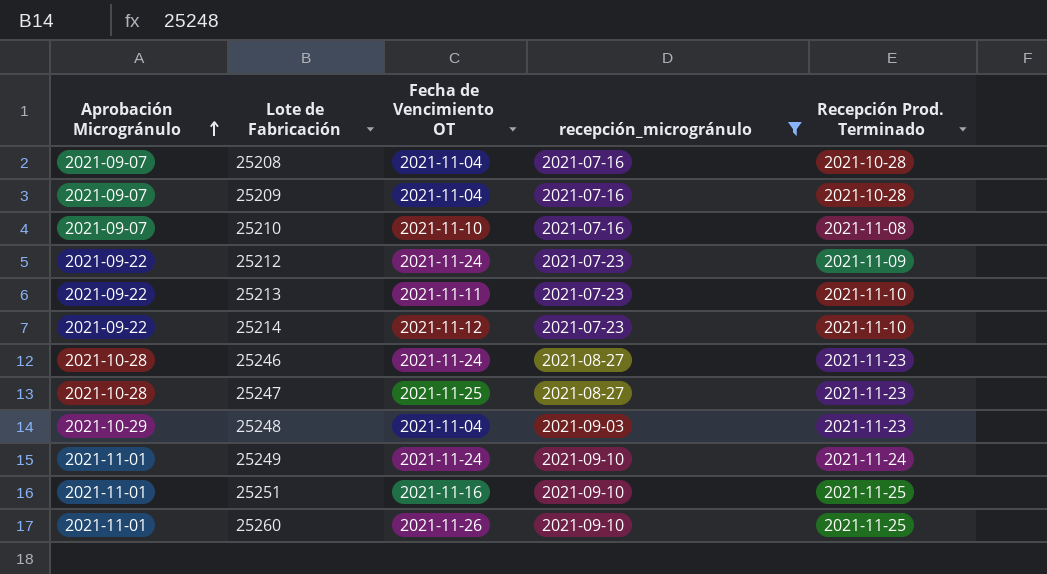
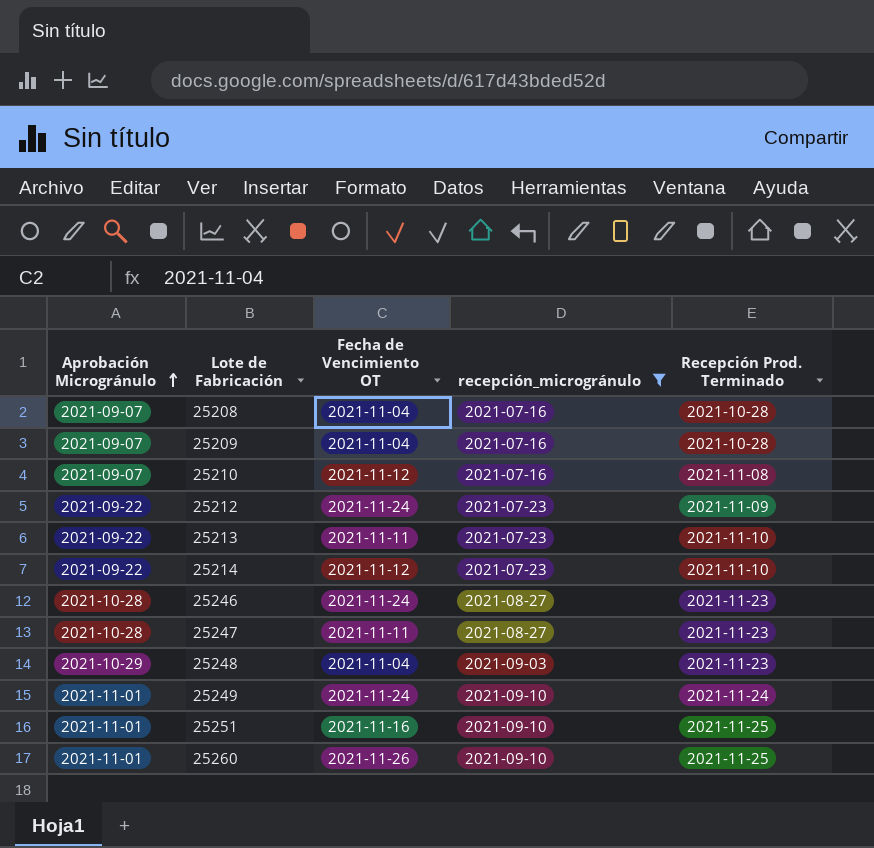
25210 | Fecha de Vencimiento OT: 2021-11-10 -> 2021-11-12
25247 | Fecha de Vencimiento OT: 2021-11-25 -> 2021-11-11

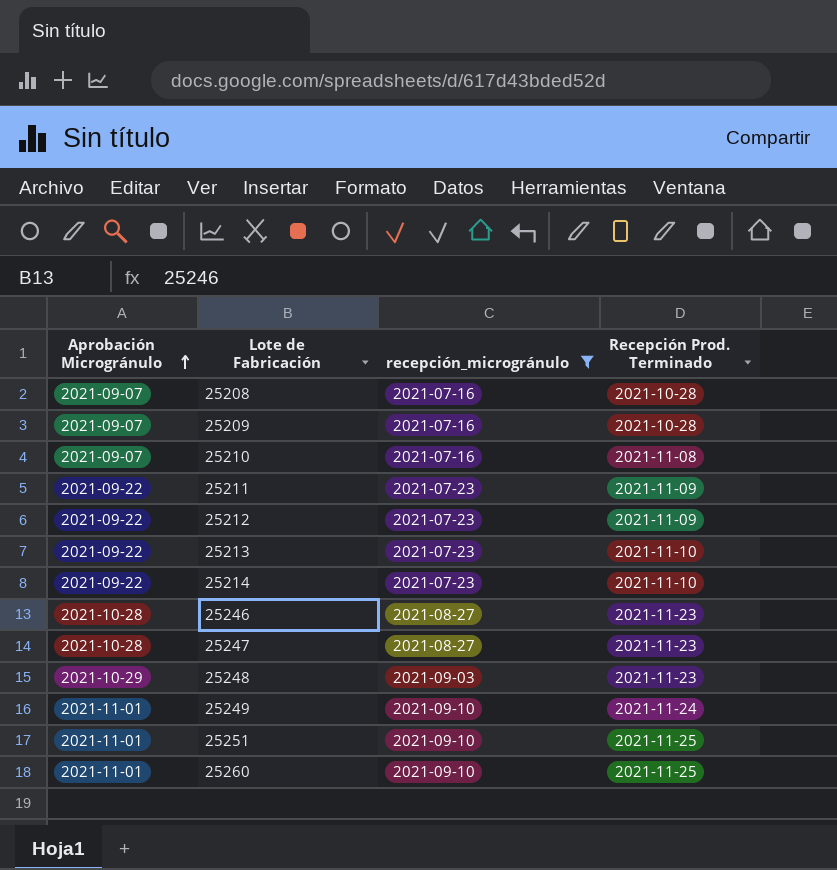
column Fecha de Vencimiento OT | position: 3 -> none
row 25211: none -> 2021-09-22 | 2021-07-23 | 2021-11-09

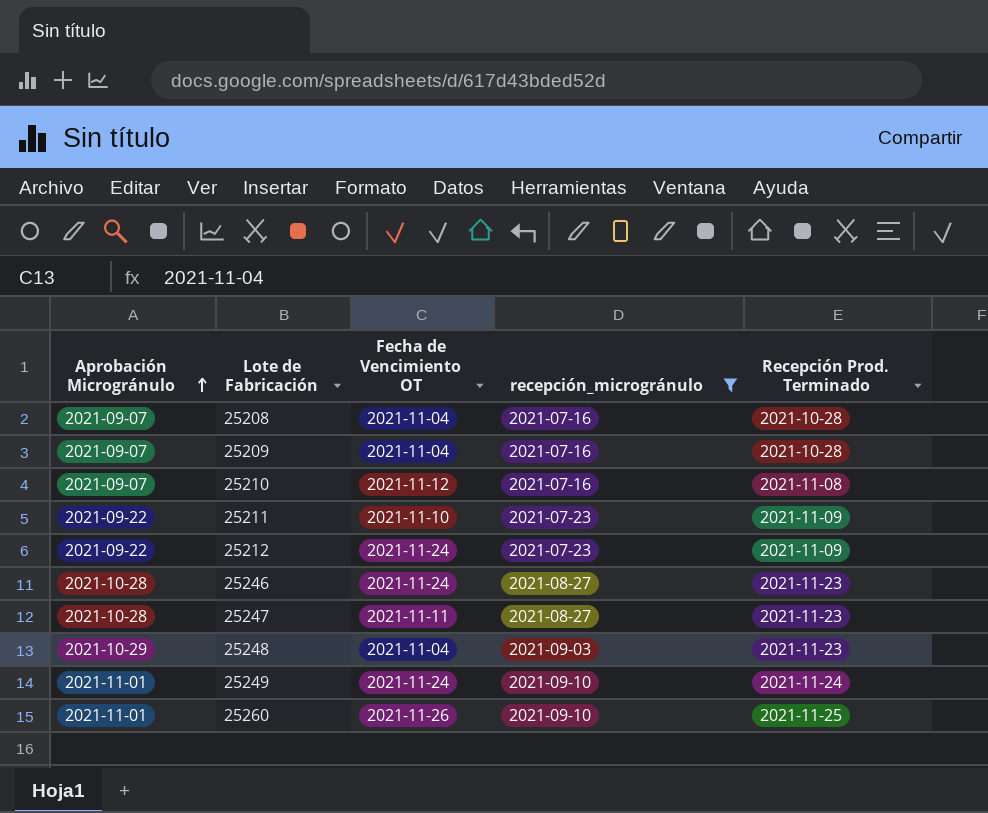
column Fecha de Vencimiento OT | position: none -> 3
row 25213: 2021-09-22 | 2021-07-23 | 2021-11-10 -> none
row 25214: 2021-09-22 | 2021-07-23 | 2021-11-10 -> none
row 25251: 2021-11-01 | 2021-09-10 | 2021-11-25 -> none

